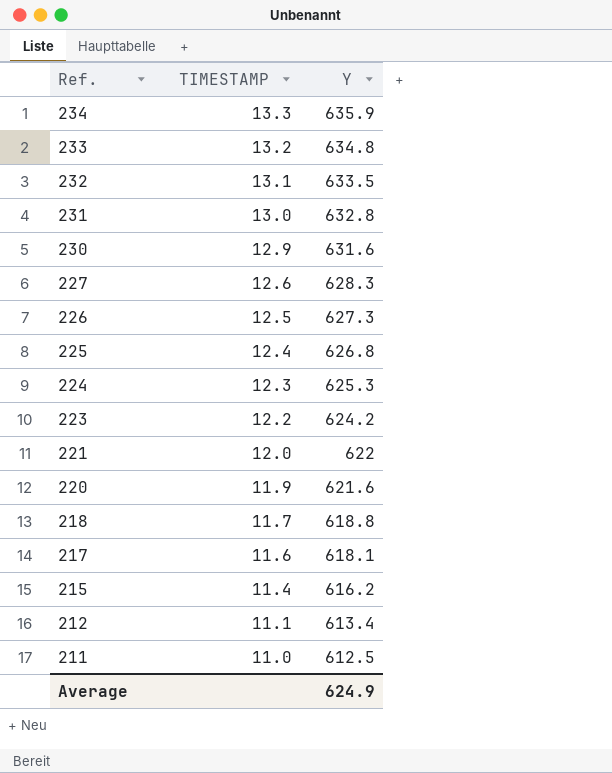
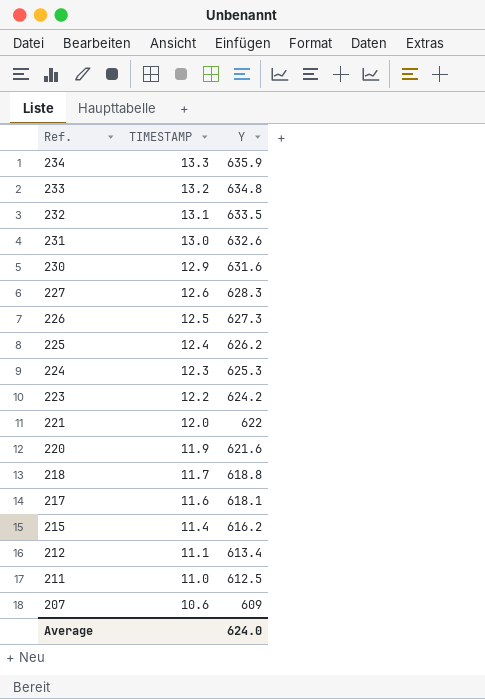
231 | Y: 632.8 -> 632.6
225 | Y: 626.8 -> 626.2
row 207: none -> 10.6 | 609
Average | Y: 624.9 -> 624.0

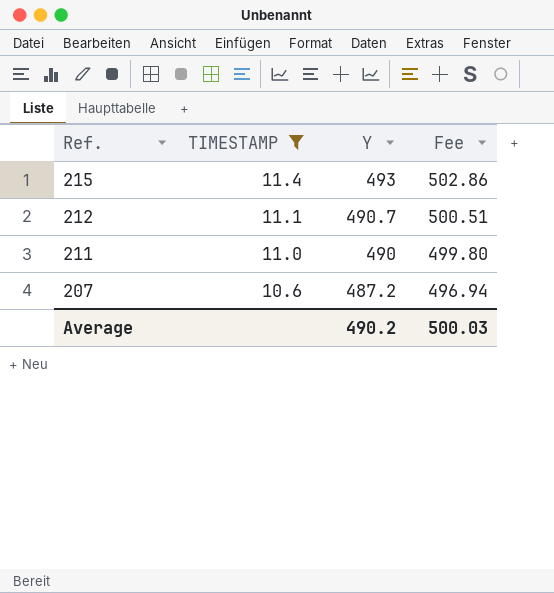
filter: none -> TIMESTAMP <= 11.4
column Fee | formula: none -> [Y] * 1.02
215 | Y: 616.2 -> 493
212 | Y: 613.4 -> 490.7
211 | Y: 612.5 -> 490
207 | Y: 609 -> 487.2
Average | Y: 624.0 -> 490.2

